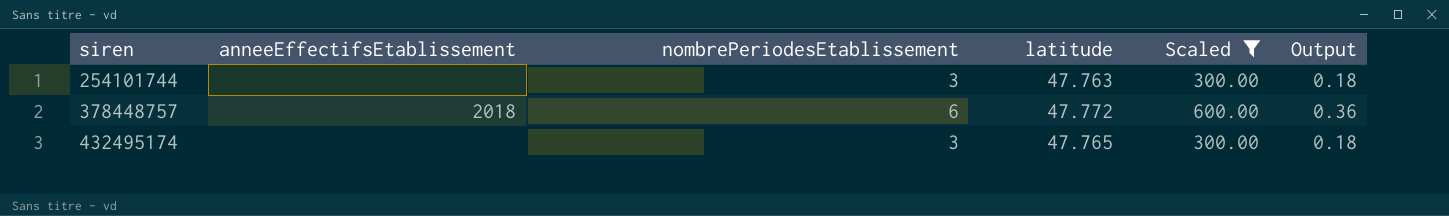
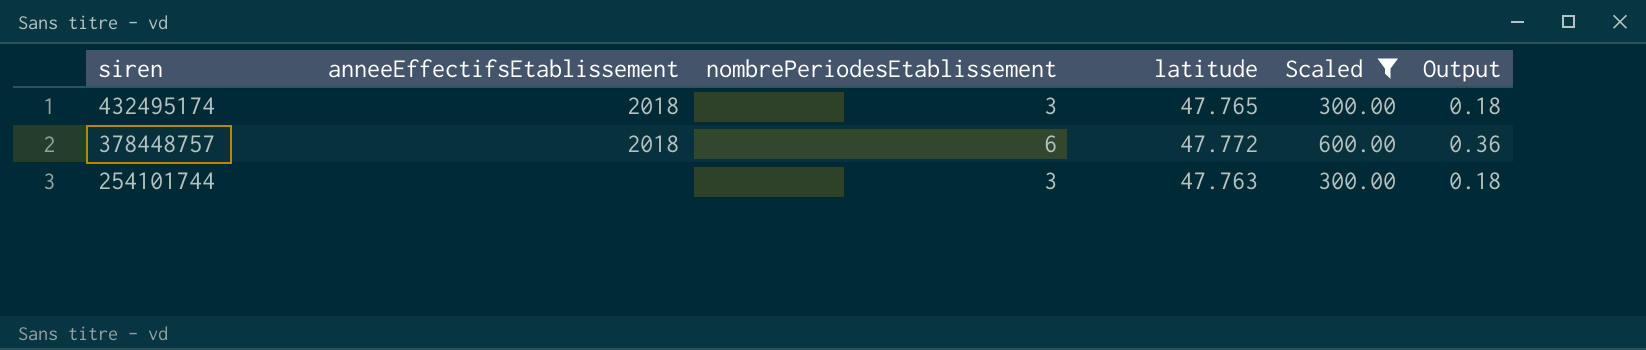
row order: siren ascending -> siren descending
432495174 | anneeEffectifsEtablissement: none -> 2018

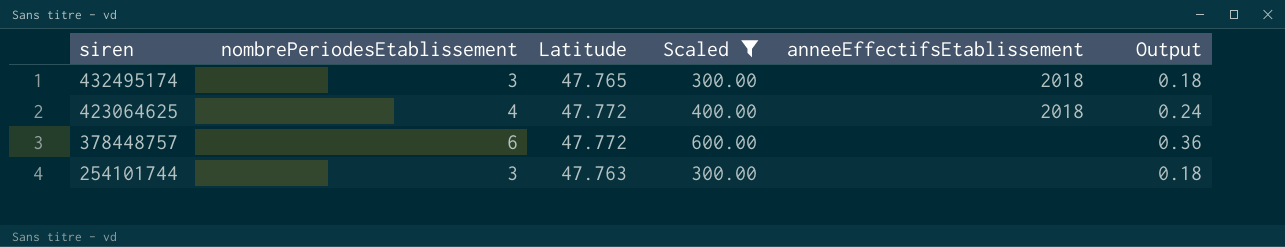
column name: latitude -> Latitude
column anneeEffectifsEtablissement | position: 2 -> 5
row 423064625: none -> 4 | 47.772 | 400.00 | 2018 | 0.24
378448757 | anneeEffectifsEtablissement: 2018 -> none

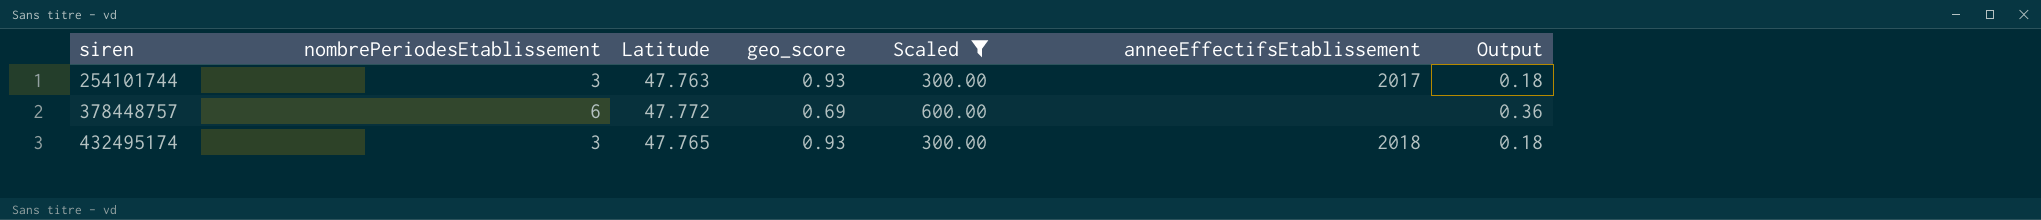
row order: siren descending -> siren ascending
column geo_score | position: none -> 4
row 423064625: 4 | 47.772 | 400.00 | 2018 | 0.24 -> none
254101744 | anneeEffectifsEtablissement: none -> 2017

